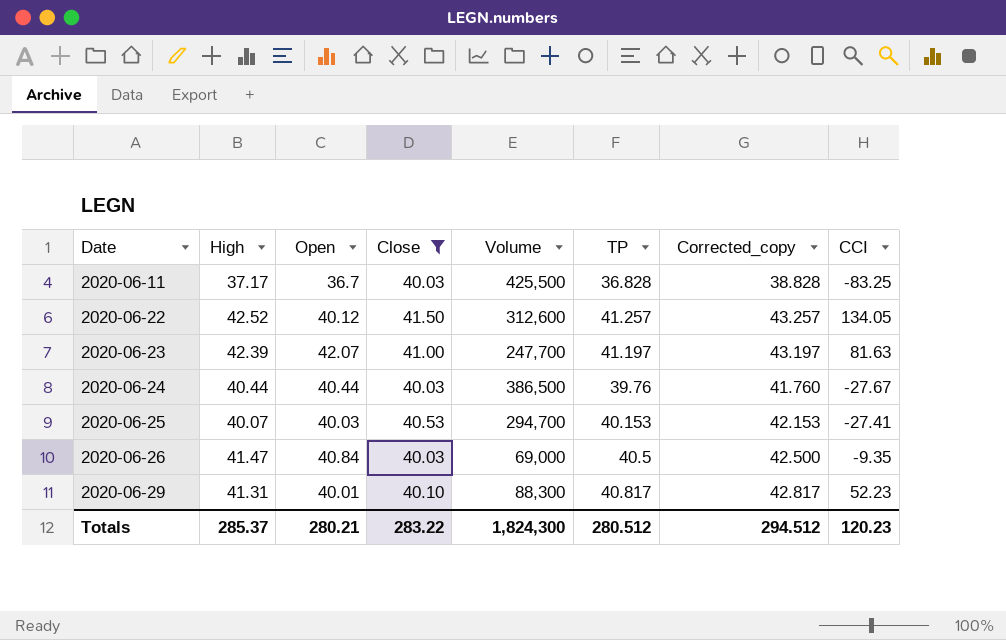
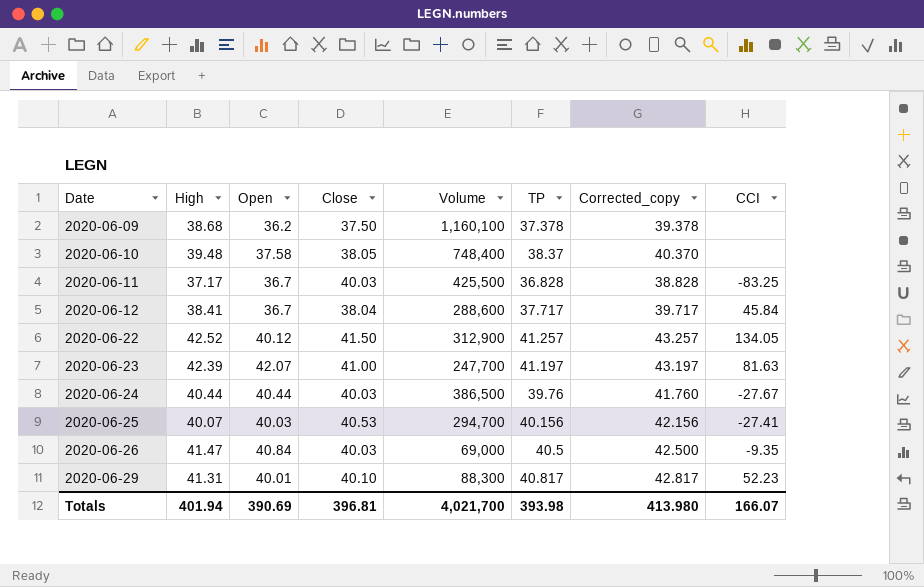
filter: Close >= 40.03 -> none
2020-06-22 | Volume: 312,600 -> 312,900
2020-06-25 | TP: 40.153 -> 40.156
2020-06-25 | Corrected_copy: 42.153 -> 42.156
Totals | High: 285.37 -> 401.94
Totals | Open: 280.21 -> 390.69
Totals | Close: 283.22 -> 396.81
Totals | Volume: 1,824,300 -> 4,021,700
Totals | TP: 280.512 -> 393.98
Totals | Corrected_copy: 294.512 -> 413.980
Totals | CCI: 120.23 -> 166.07

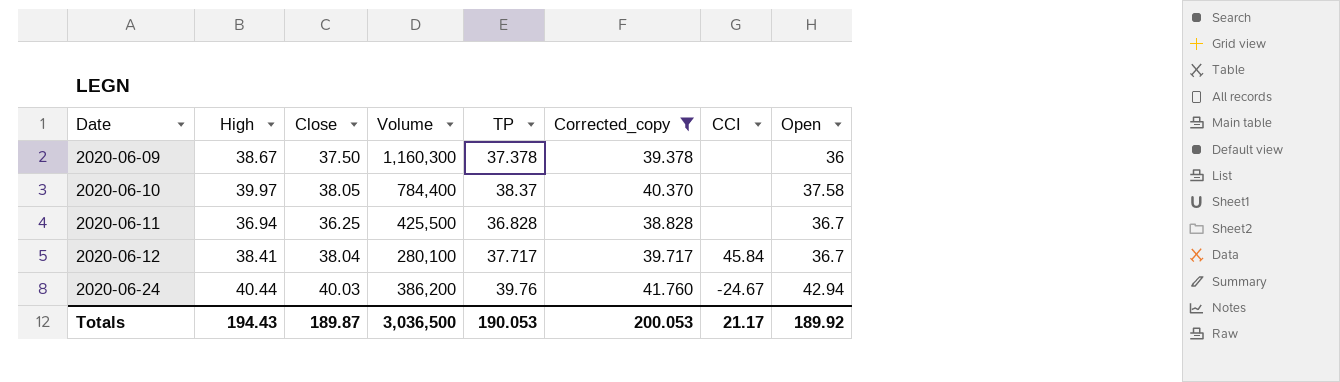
filter: none -> Corrected_copy <= 41.760
column Open | position: 3 -> 8
2020-06-09 | High: 38.68 -> 38.67
2020-06-09 | Volume: 1,160,100 -> 1,160,300
2020-06-09 | Open: 36.2 -> 36
2020-06-10 | High: 39.48 -> 39.97
2020-06-10 | Volume: 748,400 -> 784,400
2020-06-11 | High: 37.17 -> 36.94
2020-06-11 | Close: 40.03 -> 36.25
2020-06-11 | CCI: -83.25 -> none
2020-06-12 | Volume: 288,600 -> 280,100
2020-06-24 | Volume: 386,500 -> 386,200
2020-06-24 | CCI: -27.67 -> -24.67
2020-06-24 | Open: 40.44 -> 42.94
Totals | High: 401.94 -> 194.43
Totals | Close: 396.81 -> 189.87
Totals | Volume: 4,021,700 -> 3,036,500
Totals | TP: 393.98 -> 190.053
Totals | Corrected_copy: 413.980 -> 200.053
Totals | CCI: 166.07 -> 21.17
Totals | Open: 390.69 -> 189.92

